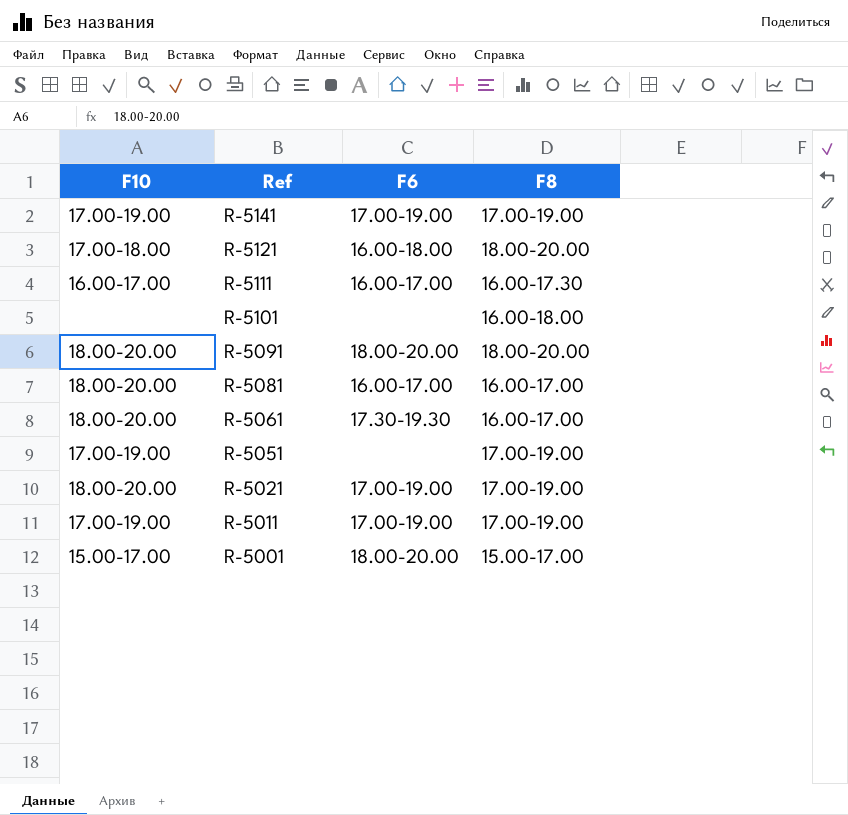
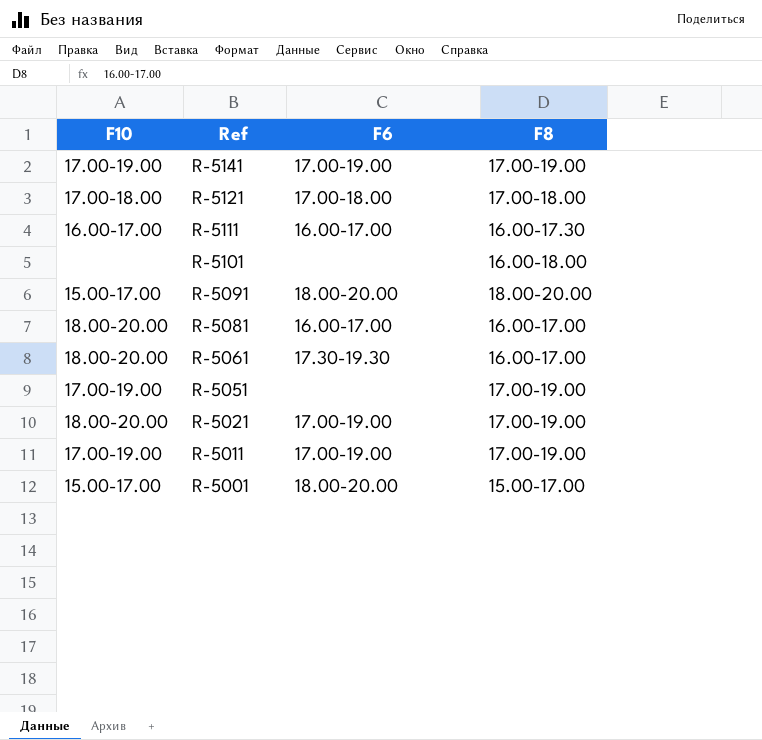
R-5121 | F6: 16.00-18.00 -> 17.00-18.00
R-5121 | F8: 18.00-20.00 -> 17.00-18.00
R-5091 | F10: 18.00-20.00 -> 15.00-17.00

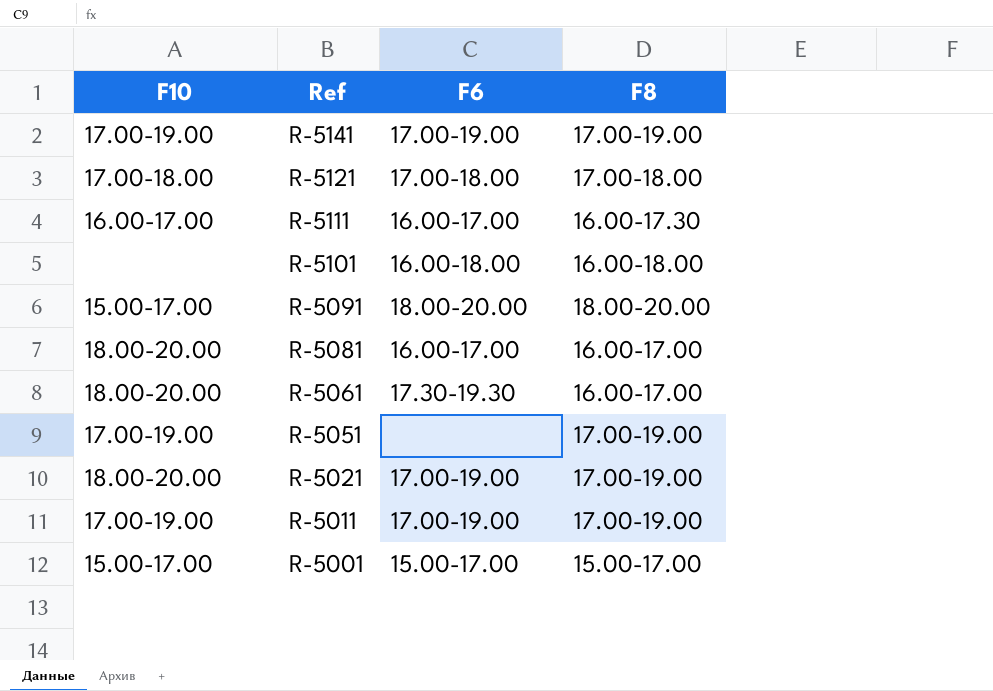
R-5101 | F6: none -> 16.00-18.00
R-5001 | F6: 18.00-20.00 -> 15.00-17.00

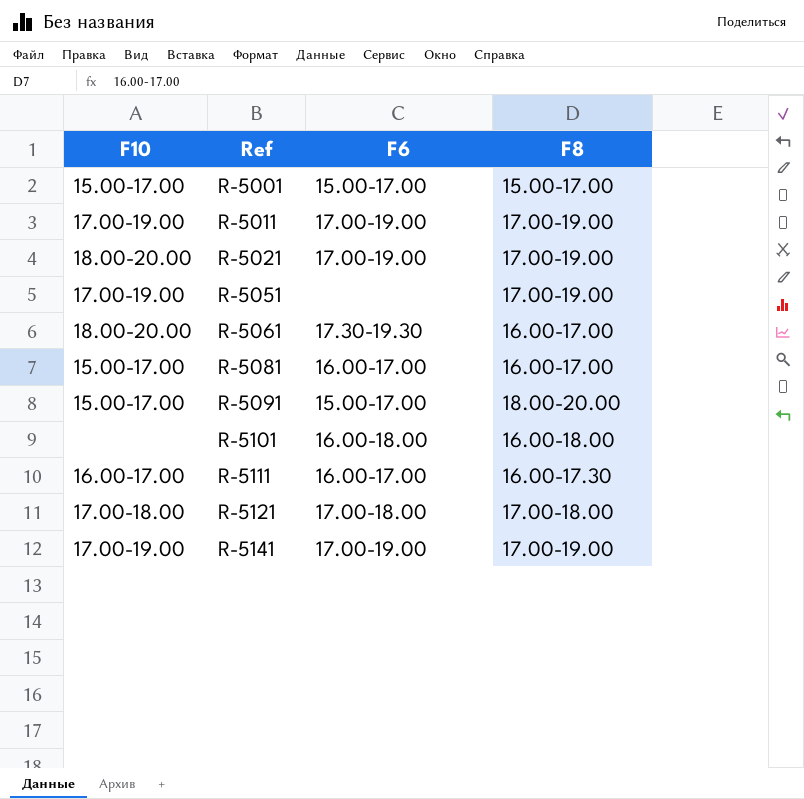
row order: Ref descending -> Ref ascending
R-5081 | F10: 18.00-20.00 -> 15.00-17.00
R-5091 | F6: 18.00-20.00 -> 15.00-17.00

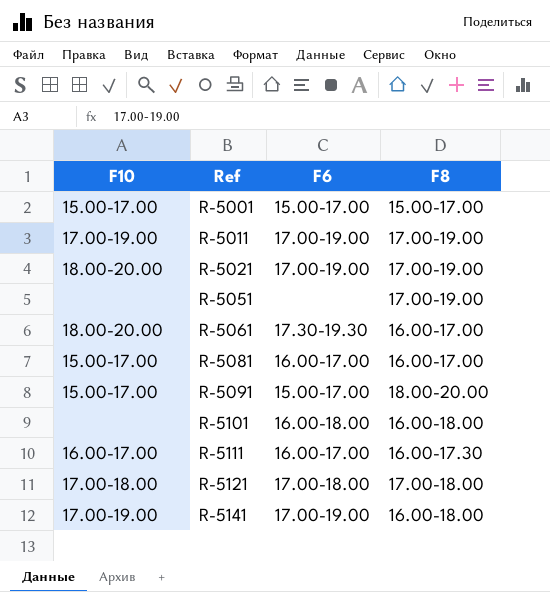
R-5051 | F10: 17.00-19.00 -> none
R-5141 | F8: 17.00-19.00 -> 16.00-18.00

